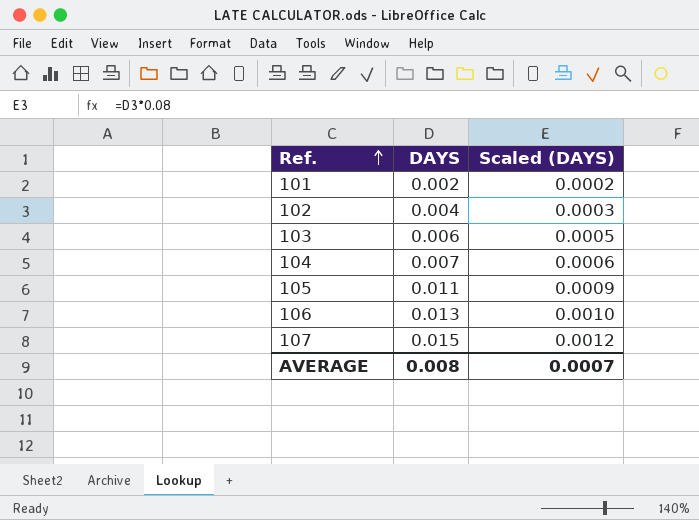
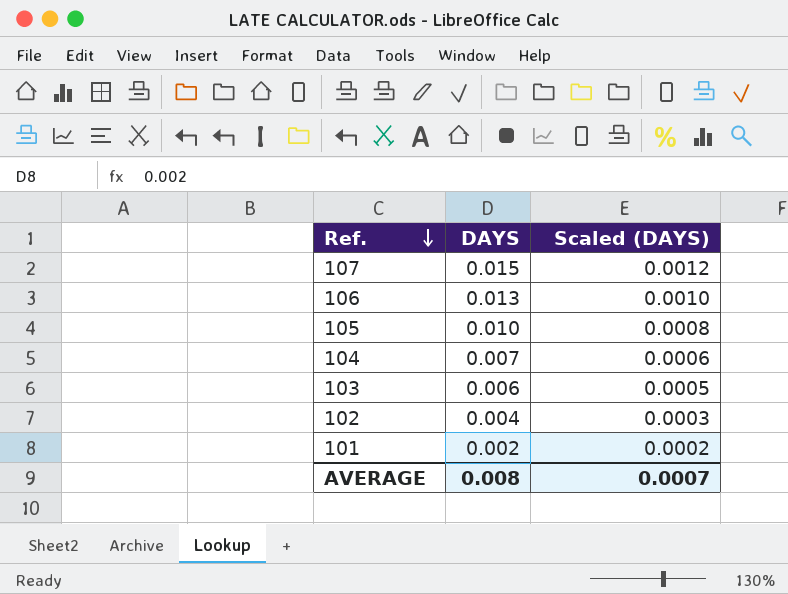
row order: Ref. ascending -> Ref. descending
105 | DAYS: 0.011 -> 0.010
105 | Scaled (DAYS): 0.0009 -> 0.0008

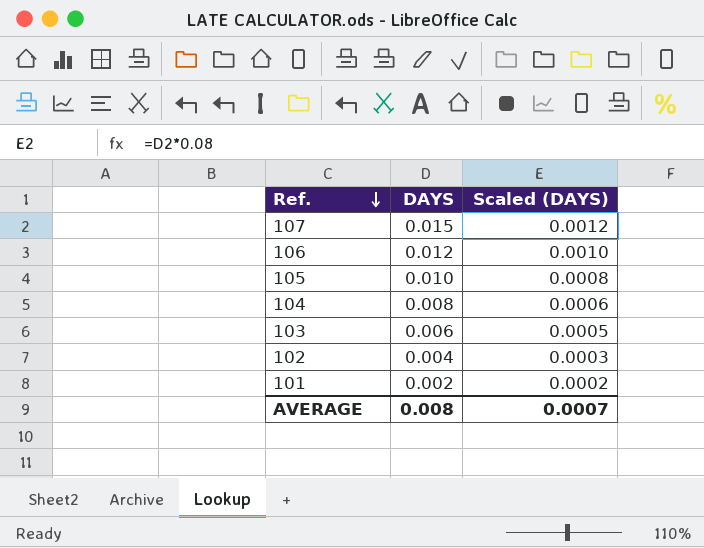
106 | DAYS: 0.013 -> 0.012
104 | DAYS: 0.007 -> 0.008

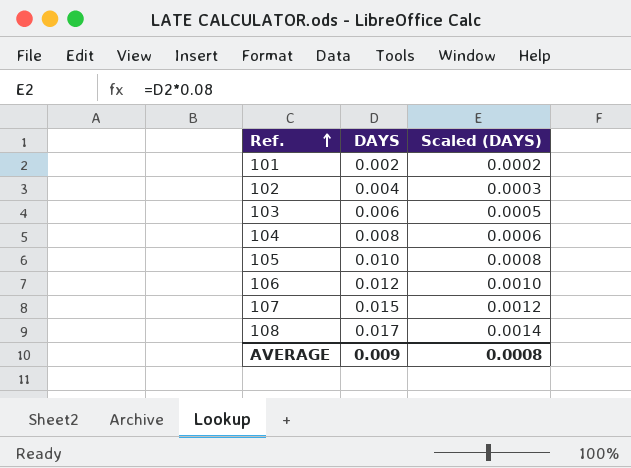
row order: Ref. descending -> Ref. ascending
row 108: none -> 0.017 | 0.0014
AVERAGE | DAYS: 0.008 -> 0.009
AVERAGE | Scaled (DAYS): 0.0007 -> 0.0008

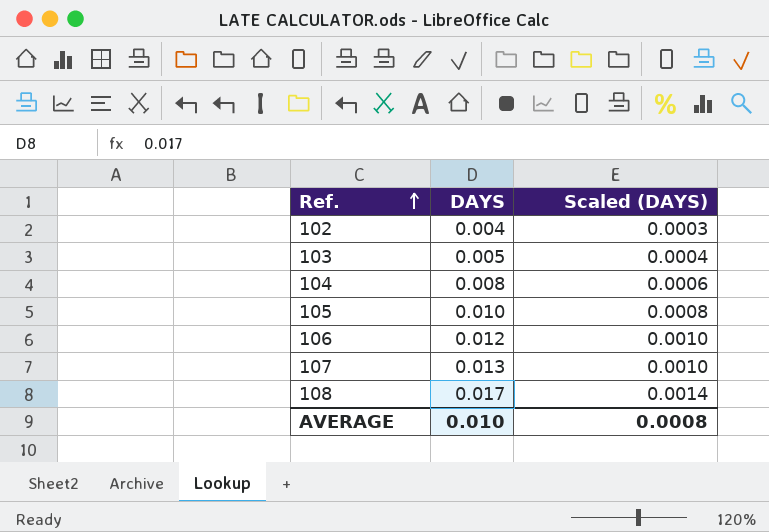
row 101: 0.002 | 0.0002 -> none
103 | DAYS: 0.006 -> 0.005
103 | Scaled (DAYS): 0.0005 -> 0.0004
107 | DAYS: 0.015 -> 0.013
107 | Scaled (DAYS): 0.0012 -> 0.0010
AVERAGE | DAYS: 0.009 -> 0.010

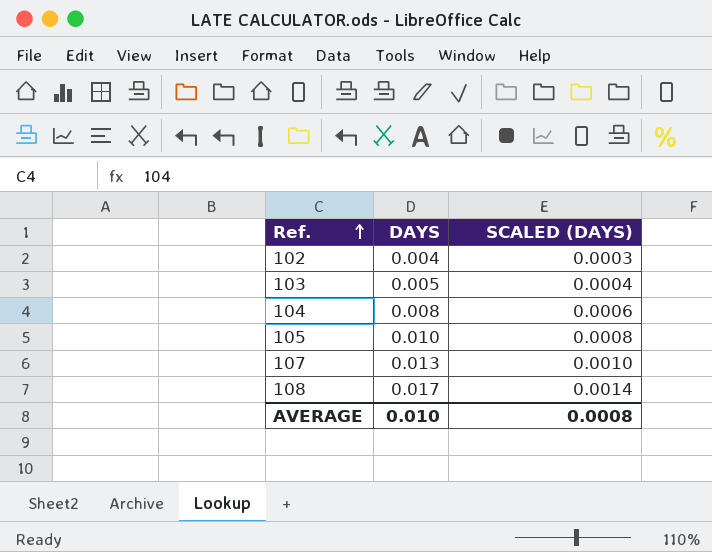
column name: Scaled (DAYS) -> SCALED (DAYS)
row 106: 0.012 | 0.0010 -> none

